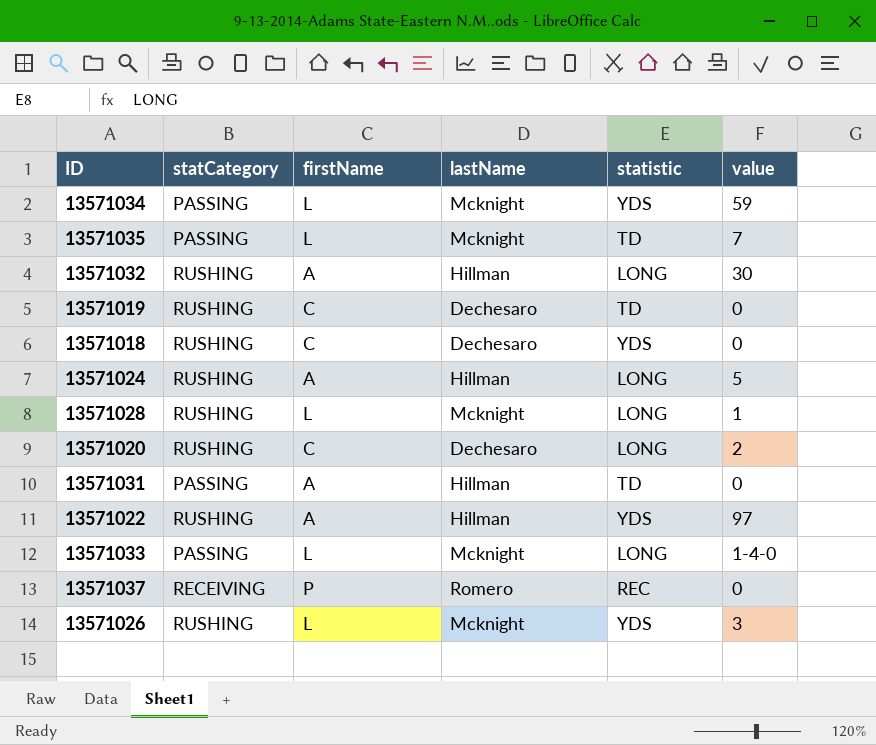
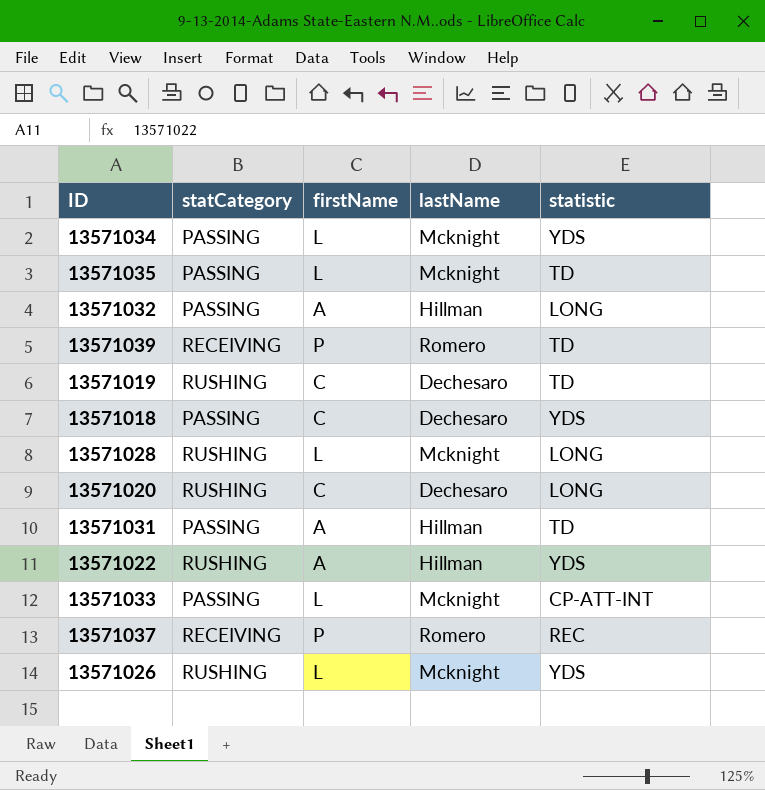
column value | position: 6 -> none
row 13571024: RUSHING | A | Hillman | LONG | 5 -> none
13571032 | statCategory: RUSHING -> PASSING
row 13571039: none -> RECEIVING | P | Romero | TD
13571018 | statCategory: RUSHING -> PASSING
13571033 | statistic: LONG -> CP-ATT-INT

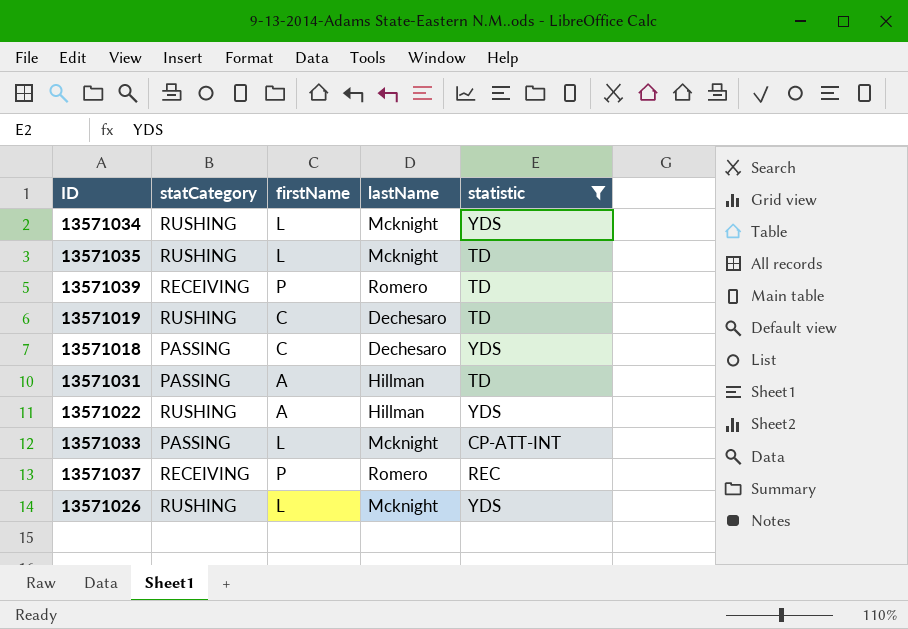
filter: none -> statistic != LONG
13571034 | statCategory: PASSING -> RUSHING
13571035 | statCategory: PASSING -> RUSHING

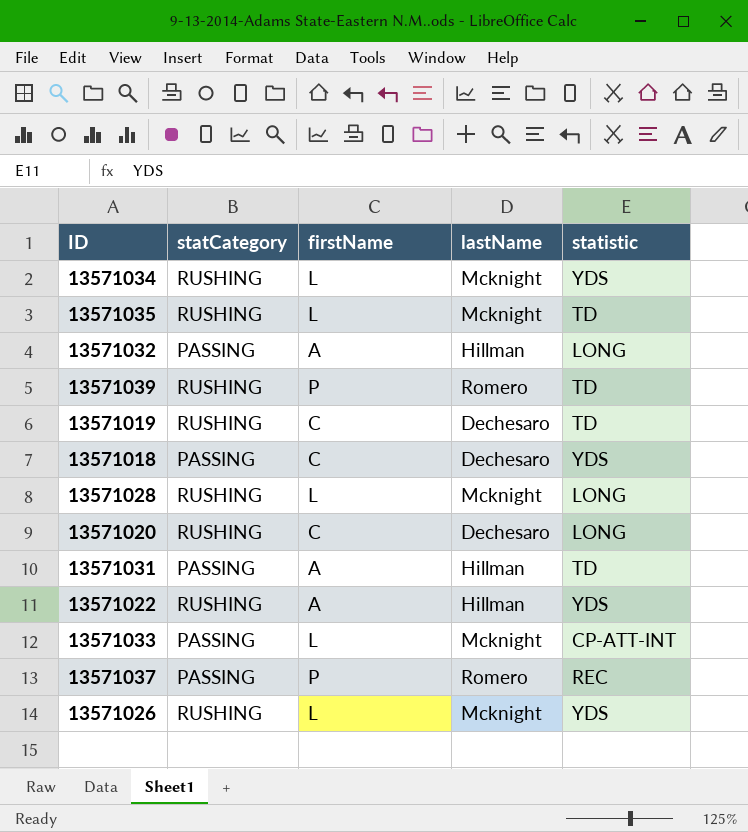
filter: statistic != LONG -> none
13571039 | statCategory: RECEIVING -> RUSHING
13571037 | statCategory: RECEIVING -> PASSING

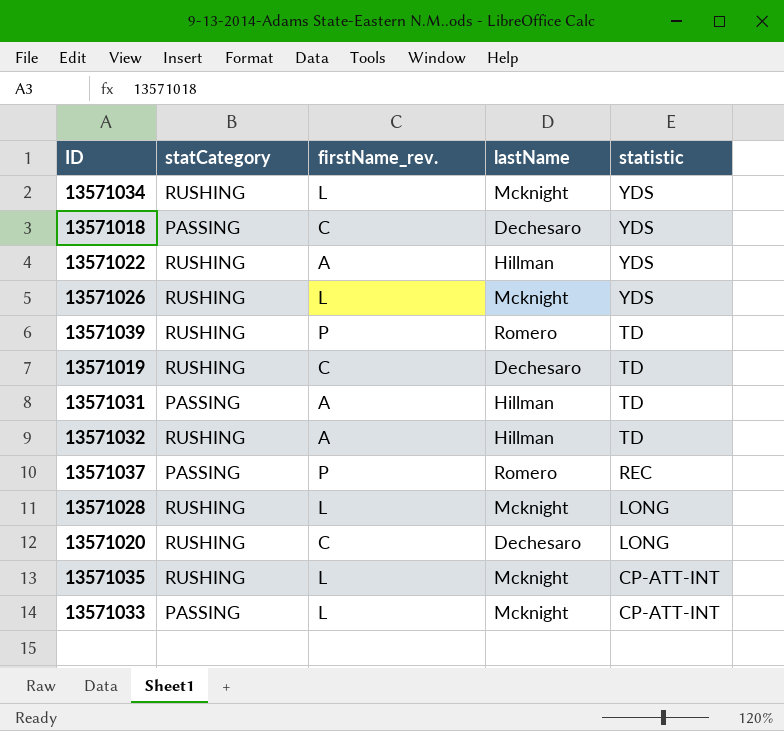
row order: none -> statistic descending
column name: firstName -> firstName_rev.
13571032 | statCategory: PASSING -> RUSHING
13571032 | statistic: LONG -> TD
13571035 | statistic: TD -> CP-ATT-INT

